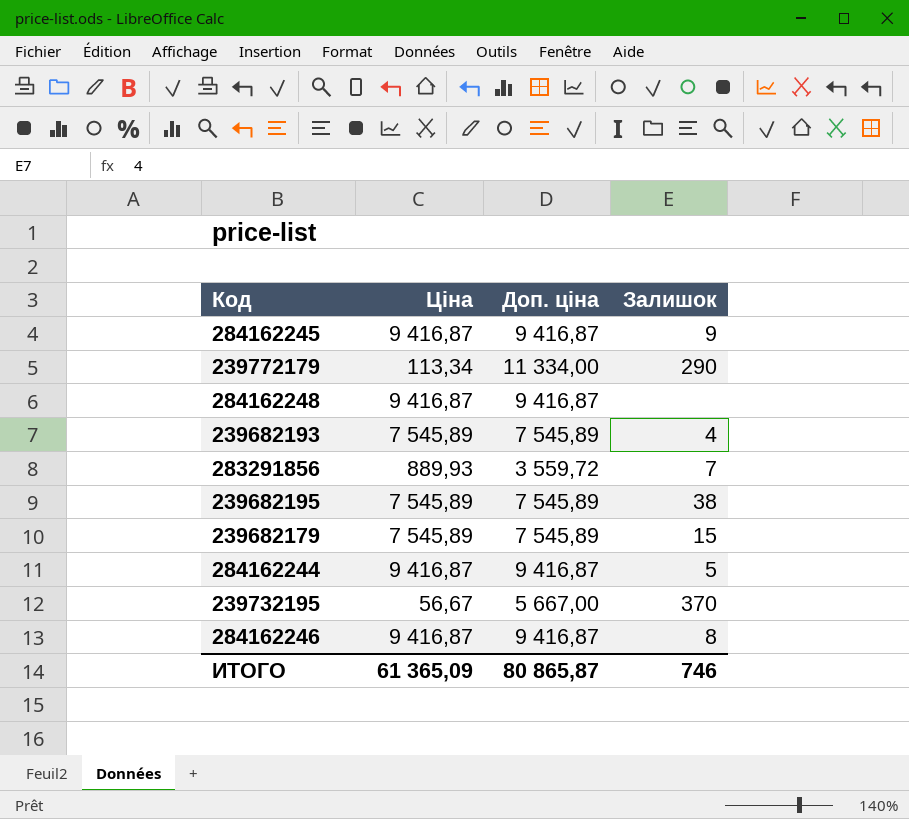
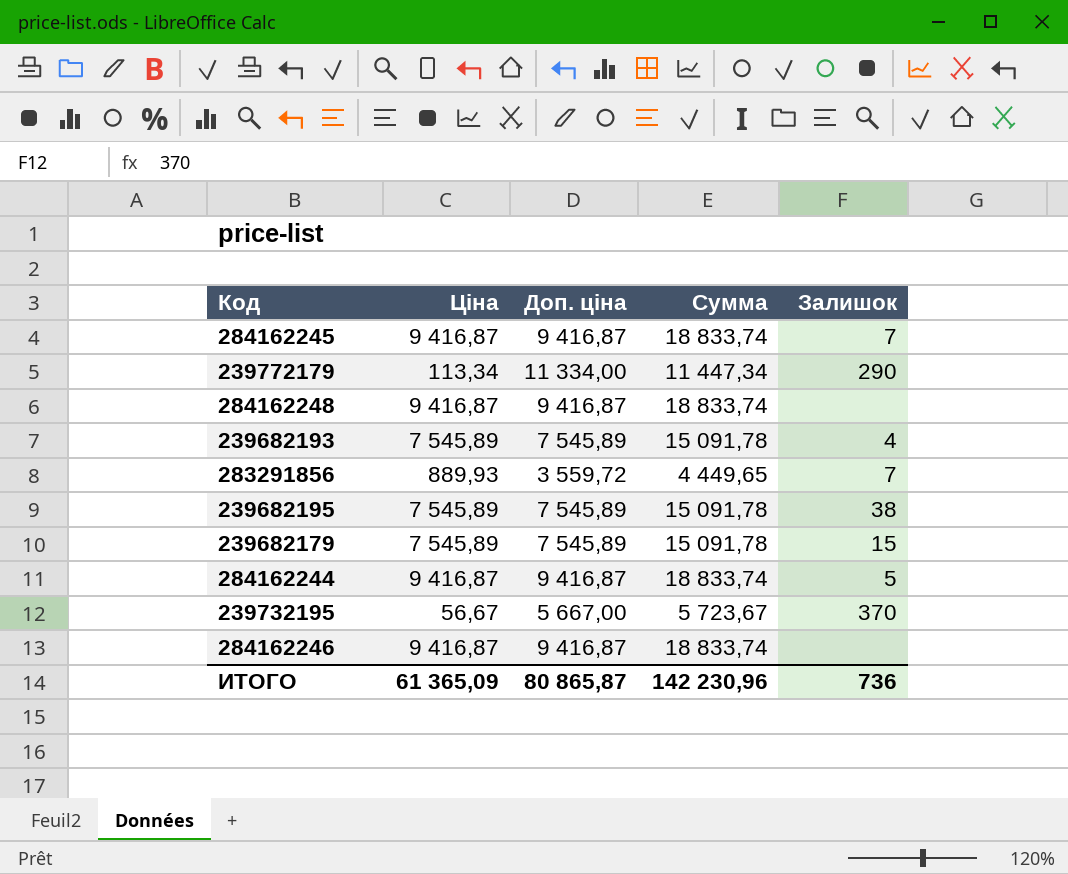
column Сумма | formula: none -> [Ціна] + [Доп. ціна]
284162245 | Залишок: 9 -> 7
284162246 | Залишок: 8 -> none
ИТОГО | Залишок: 746 -> 736

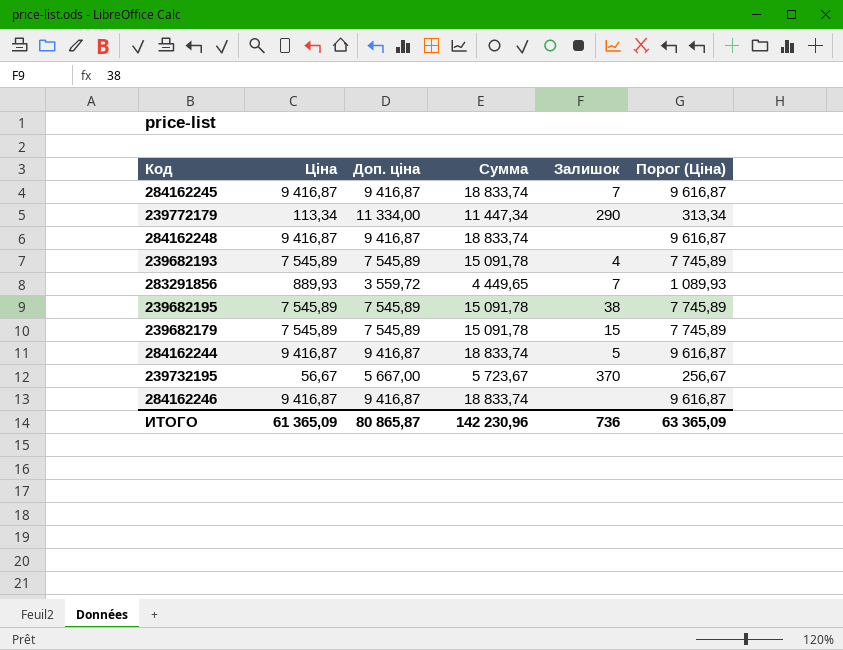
column Порог (Ціна) | formula: none -> [Ціна] + 200

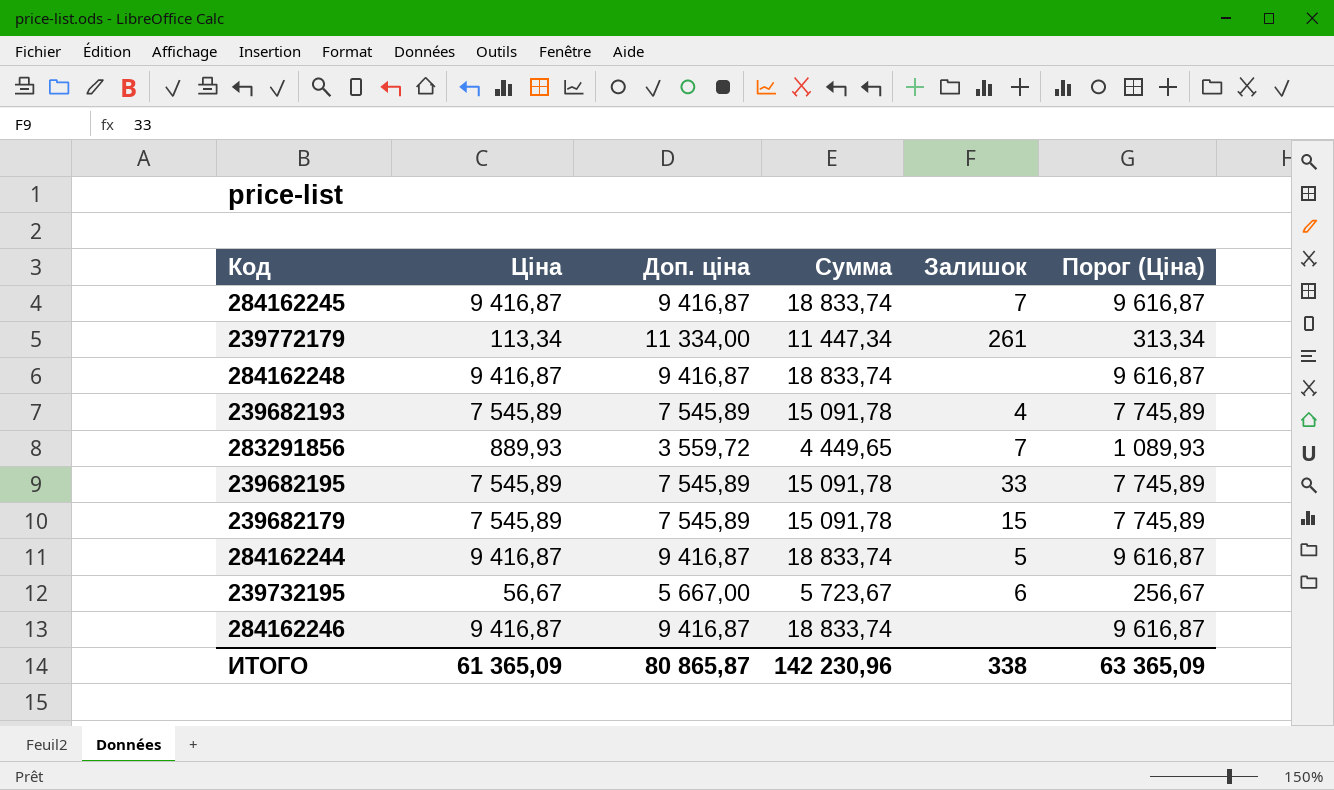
239772179 | Залишок: 290 -> 261
239682195 | Залишок: 38 -> 33
239732195 | Залишок: 370 -> 6
ИТОГО | Залишок: 736 -> 338

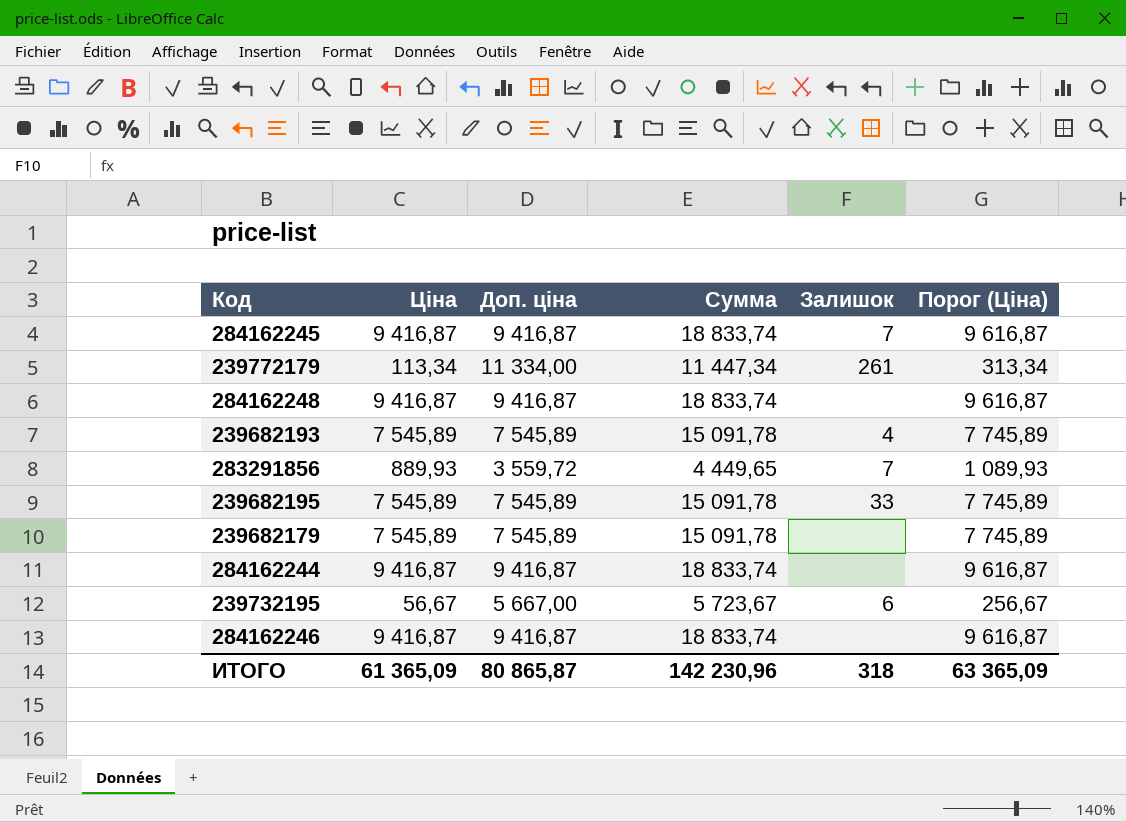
239682179 | Залишок: 15 -> none
284162244 | Залишок: 5 -> none
ИТОГО | Залишок: 338 -> 318

